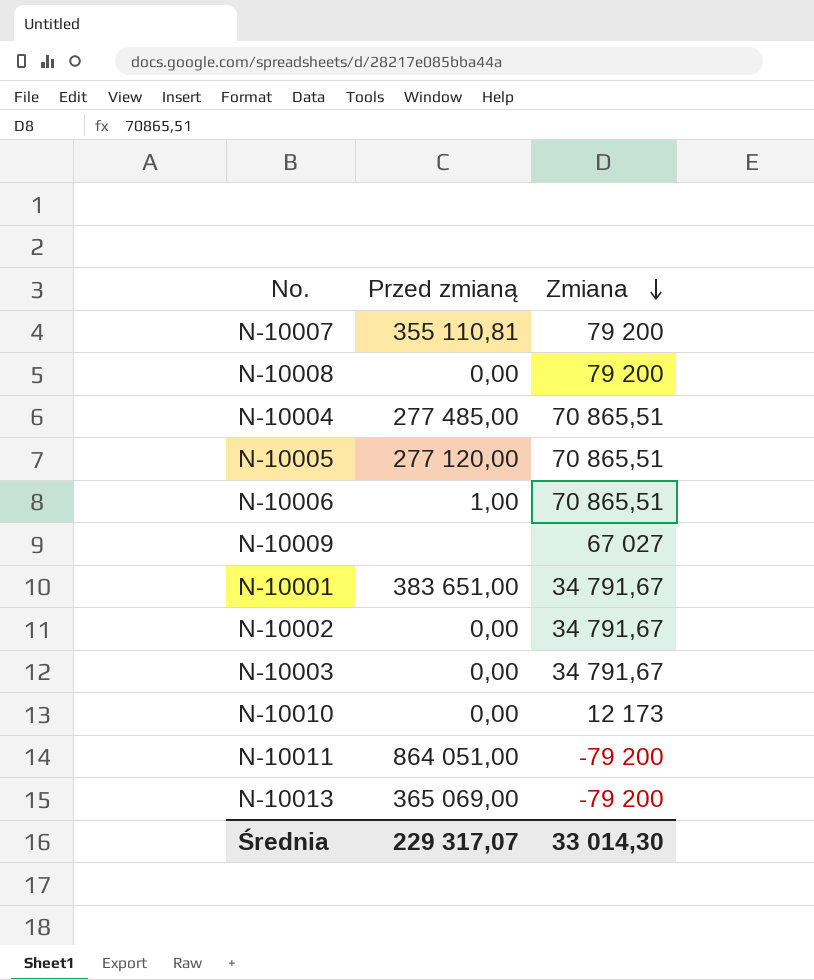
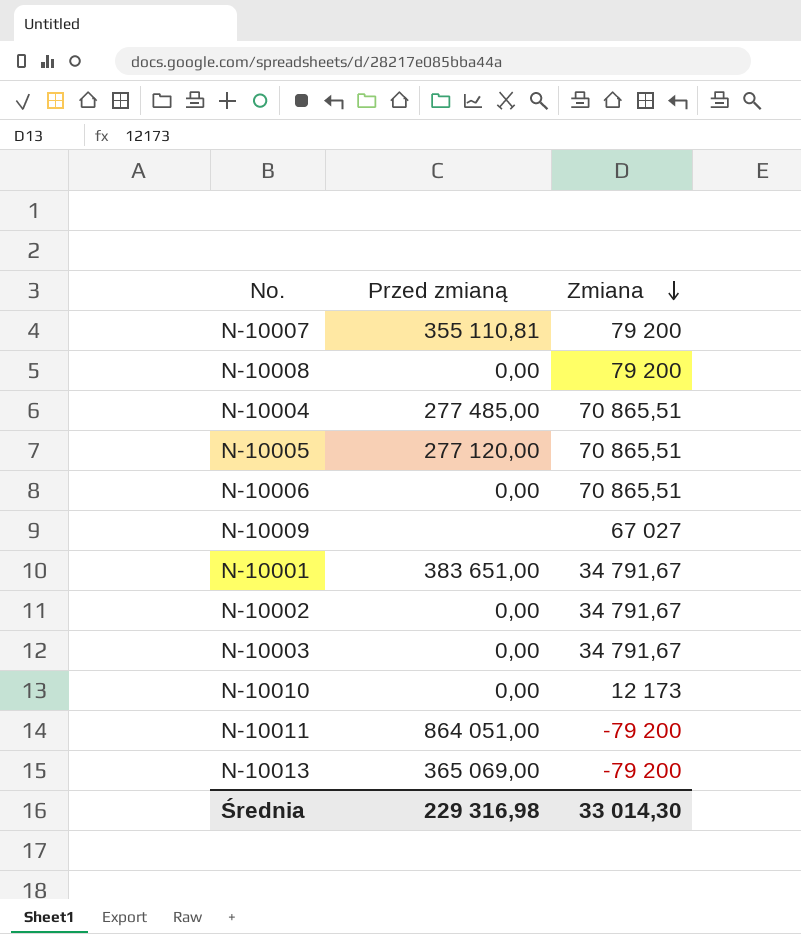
N-10006 | Przed zmianą: 1,00 -> 0,00
Średnia | Przed zmianą: 229 317,07 -> 229 316,98

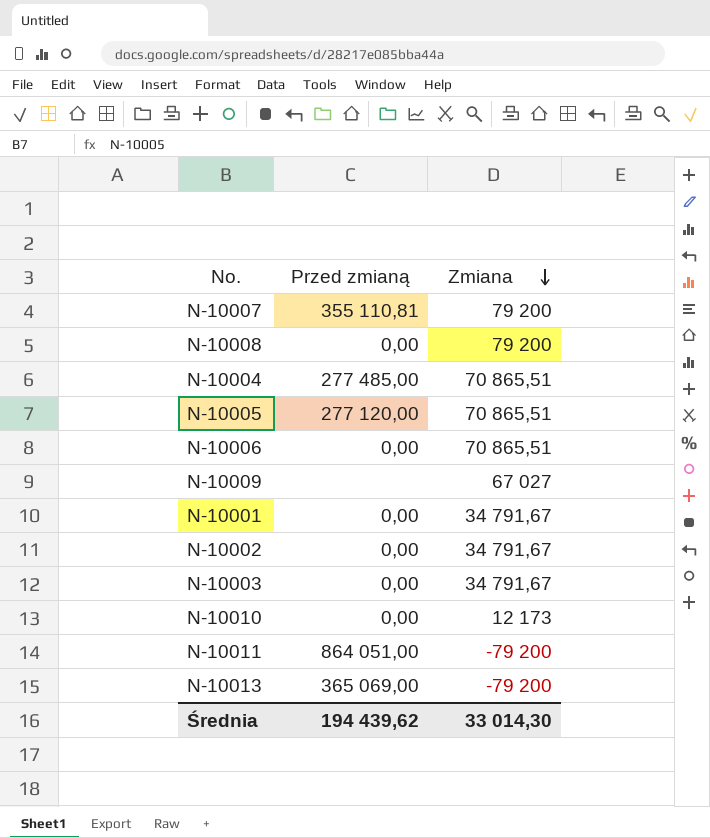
N-10001 | Przed zmianą: 383 651,00 -> 0,00
Średnia | Przed zmianą: 229 316,98 -> 194 439,62

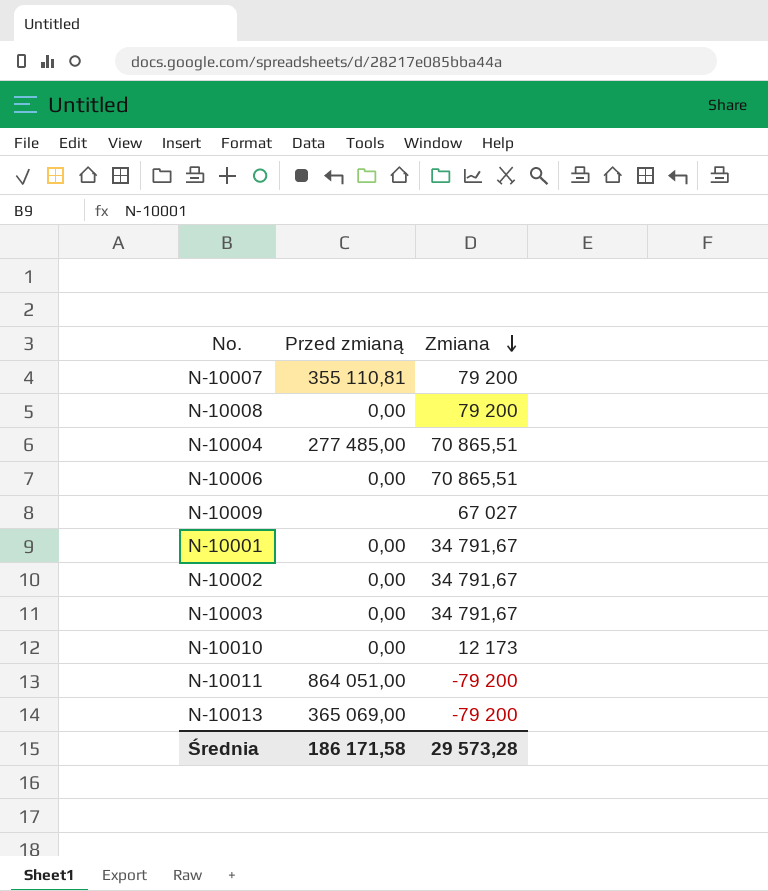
row N-10005: 277 120,00 | 70 865,51 -> none
Średnia | Przed zmianą: 194 439,62 -> 186 171,58
Średnia | Zmiana: 33 014,30 -> 29 573,28

